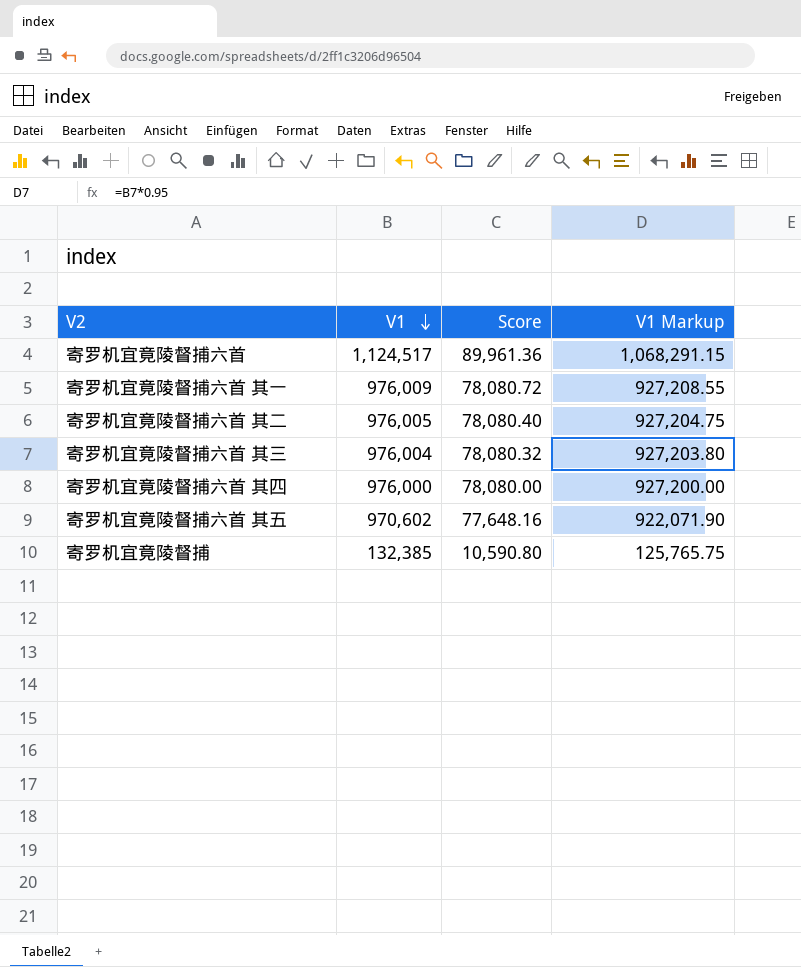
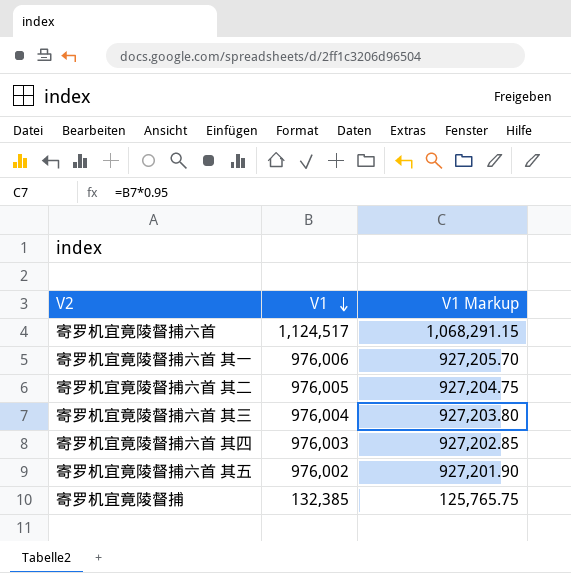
column Score | formula: [V1] * 0.08 -> none
寄罗机宜竟陵督捕六首 其一 | V1: 976,009 -> 976,006
寄罗机宜竟陵督捕六首 其一 | V1 Markup: 927,208.55 -> 927,205.70
寄罗机宜竟陵督捕六首 其四 | V1: 976,000 -> 976,003
寄罗机宜竟陵督捕六首 其四 | V1 Markup: 927,200.00 -> 927,202.85
寄罗机宜竟陵督捕六首 其五 | V1: 970,602 -> 976,002
寄罗机宜竟陵督捕六首 其五 | V1 Markup: 922,071.90 -> 927,201.90

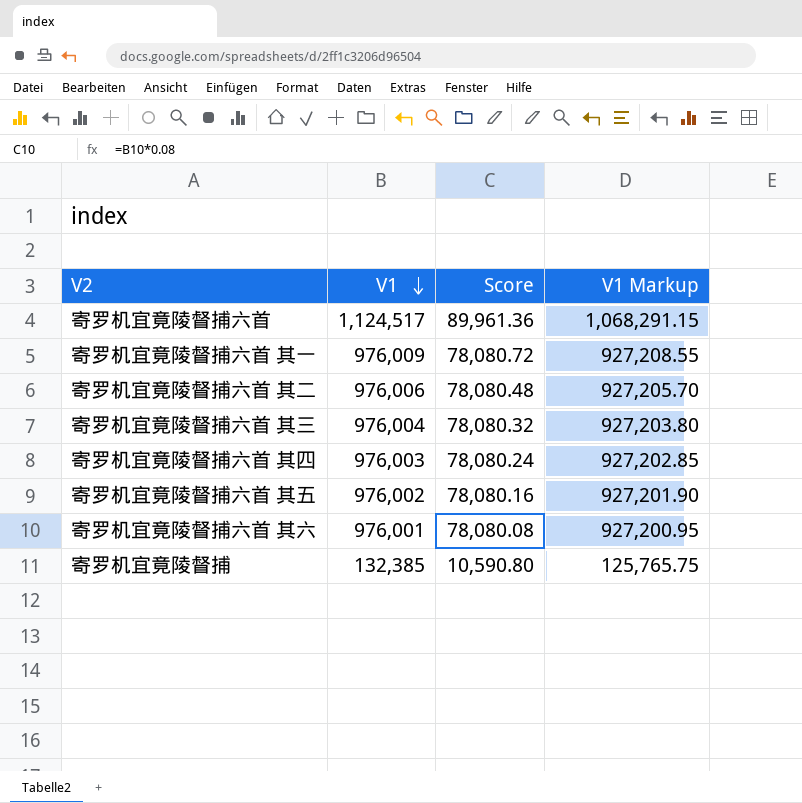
column Score | formula: none -> [V1] * 0.08
寄罗机宜竟陵督捕六首 其一 | V1: 976,006 -> 976,009
寄罗机宜竟陵督捕六首 其一 | V1 Markup: 927,205.70 -> 927,208.55
寄罗机宜竟陵督捕六首 其二 | V1: 976,005 -> 976,006
寄罗机宜竟陵督捕六首 其二 | V1 Markup: 927,204.75 -> 927,205.70
row 寄罗机宜竟陵督捕六首 其六: none -> 976,001 | 78,080.08 | 927,200.95

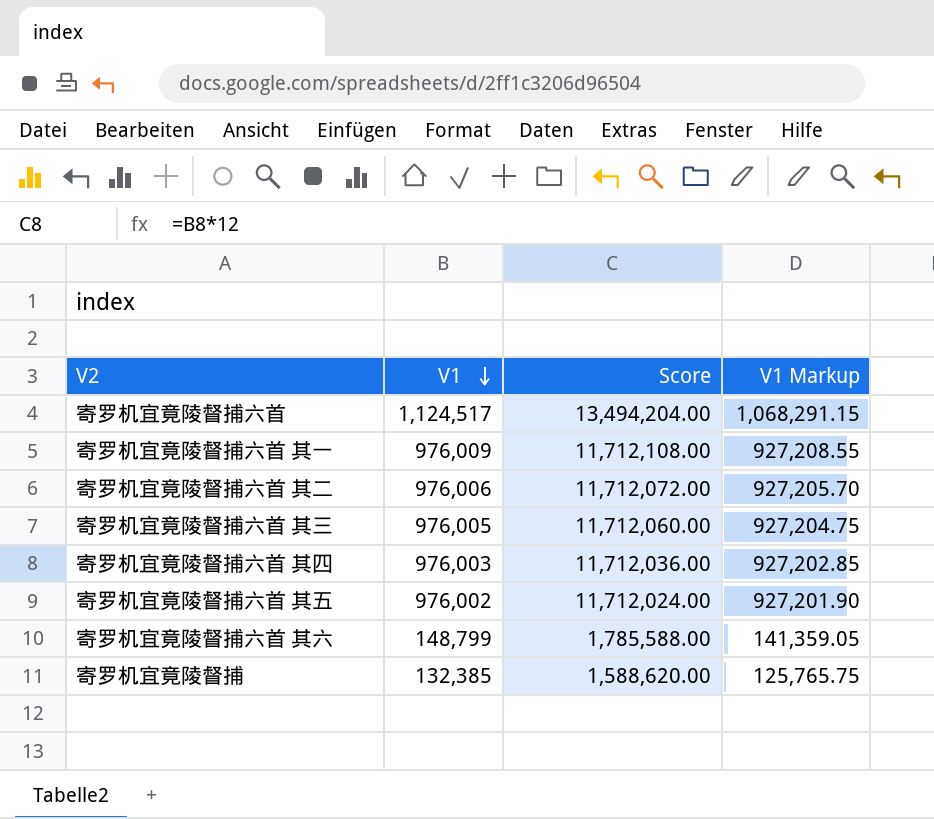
column Score | formula: [V1] * 0.08 -> [V1] * 12
寄罗机宜竟陵督捕六首 其三 | V1: 976,004 -> 976,005
寄罗机宜竟陵督捕六首 其三 | V1 Markup: 927,203.80 -> 927,204.75
寄罗机宜竟陵督捕六首 其六 | V1: 976,001 -> 148,799
寄罗机宜竟陵督捕六首 其六 | V1 Markup: 927,200.95 -> 141,359.05

